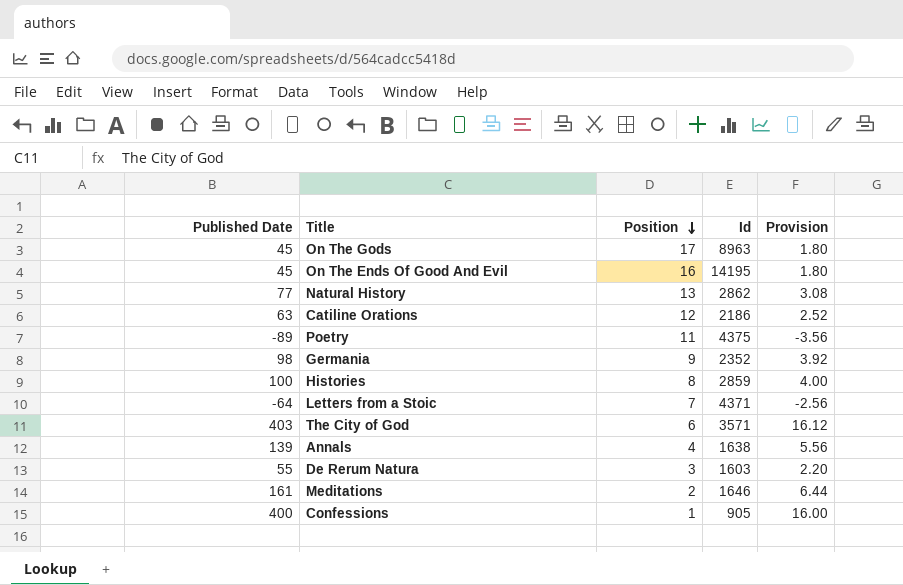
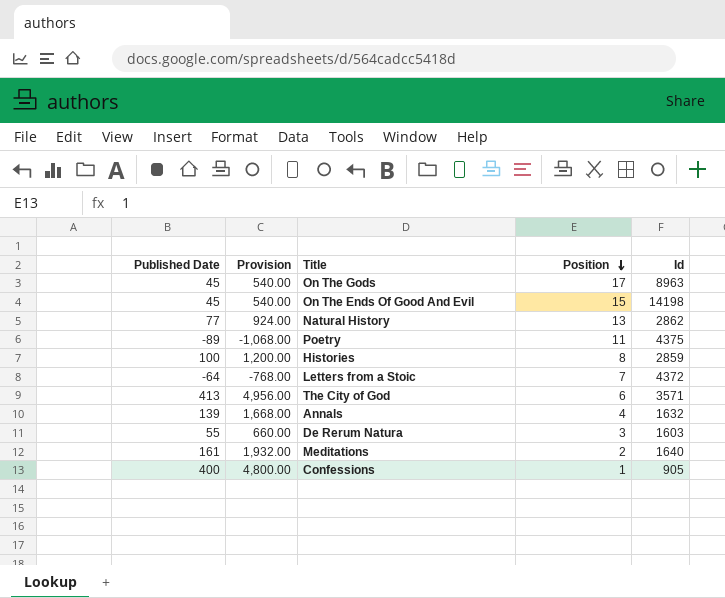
column Provision | formula: [Published Date] * 0.04 -> [Published Date] * 12
column Provision | position: 5 -> 2
row Catiline Orations: 63 | 12 | 2186 | 2.52 -> none
row Germania: 98 | 9 | 2352 | 3.92 -> none
On The Ends Of Good And Evil | Position: 16 -> 15
On The Ends Of Good And Evil | Id: 14195 -> 14198
Letters from a Stoic | Id: 4371 -> 4372
The City of God | Published Date: 403 -> 413
Annals | Id: 1638 -> 1632
Meditations | Id: 1646 -> 1640

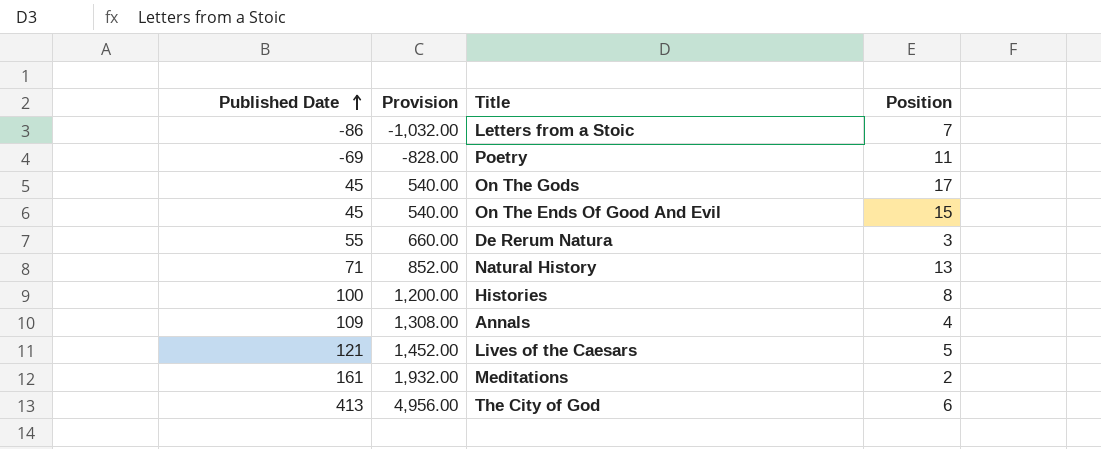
row order: Position descending -> Published Date ascending
column Id | position: 5 -> none
row Confessions: 400 | 4,800.00 | 1 | 905 -> none
Letters from a Stoic | Published Date: -64 -> -86
Letters from a Stoic | Provision: -768.00 -> -1,032.00
Poetry | Published Date: -89 -> -69
Poetry | Provision: -1,068.00 -> -828.00
Natural History | Published Date: 77 -> 71
Natural History | Provision: 924.00 -> 852.00
Annals | Published Date: 139 -> 109
Annals | Provision: 1,668.00 -> 1,308.00
row Lives of the Caesars: none -> 121 | 1,452.00 | 5

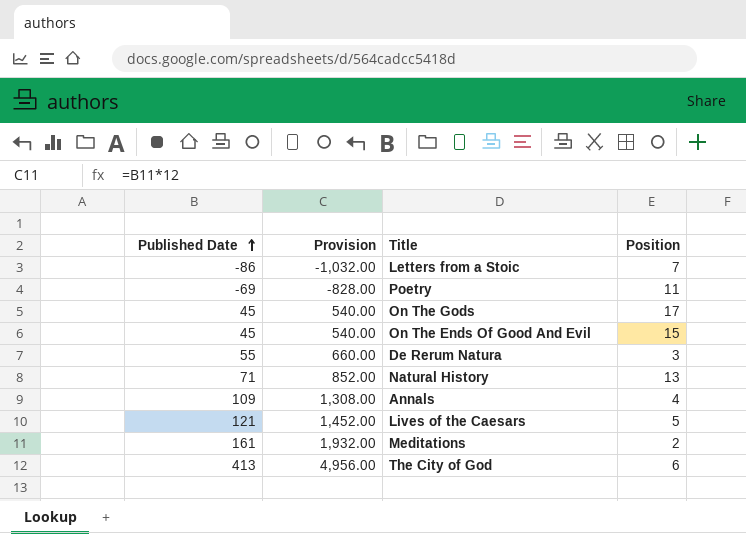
row Histories: 100 | 1,200.00 | 8 -> none

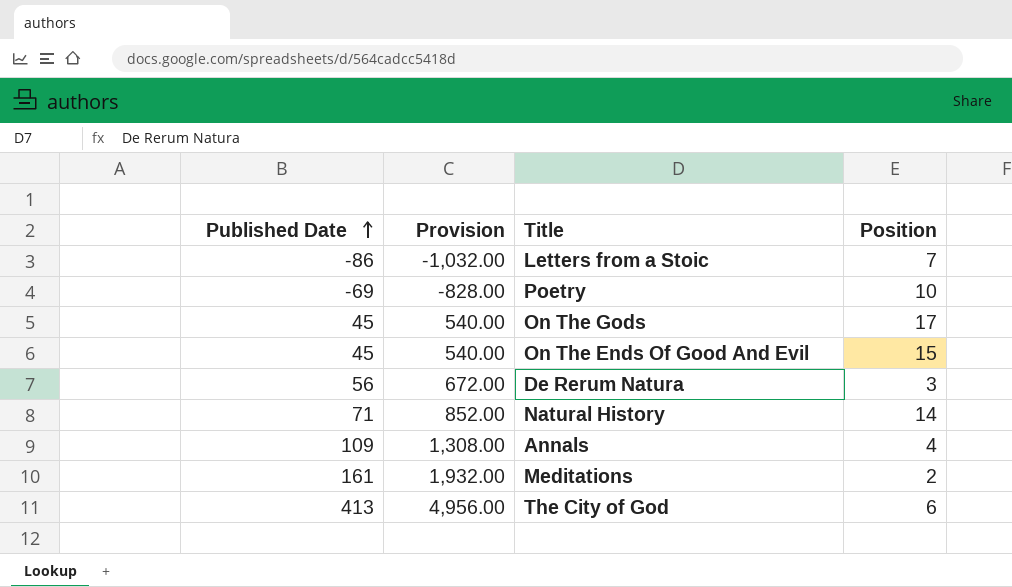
row Lives of the Caesars: 121 | 1,452.00 | 5 -> none
Poetry | Position: 11 -> 10
De Rerum Natura | Published Date: 55 -> 56
De Rerum Natura | Provision: 660.00 -> 672.00
Natural History | Position: 13 -> 14

